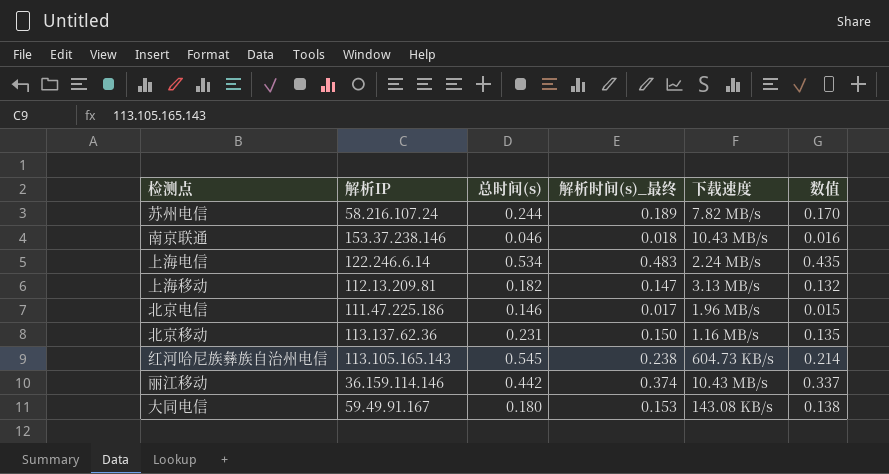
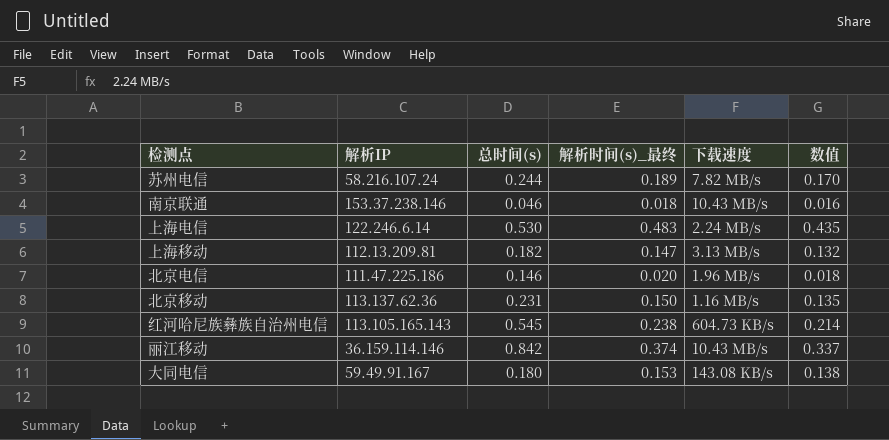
上海电信 | 总时间(s): 0.534 -> 0.530
北京电信 | 解析时间(s)_最终: 0.017 -> 0.020
北京电信 | 数值: 0.015 -> 0.018
丽江移动 | 总时间(s): 0.442 -> 0.842

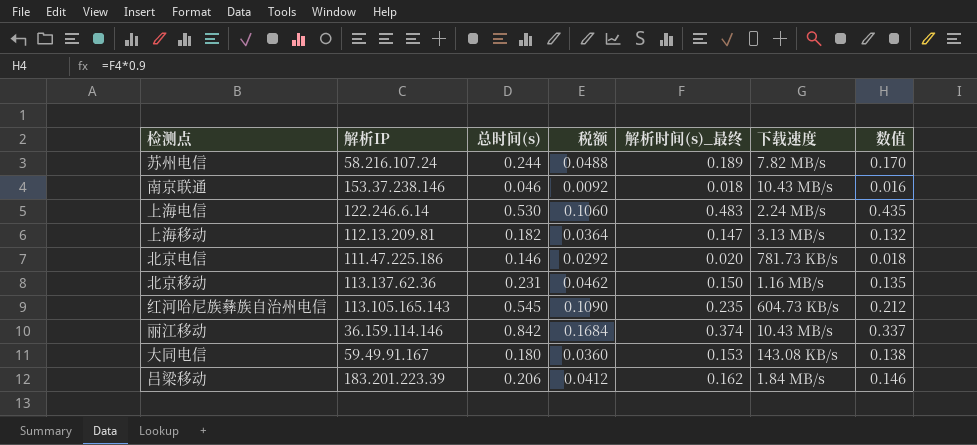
column 税额 | formula: none -> [总时间(s)] * 0.2
北京电信 | 下载速度: 1.96 MB/s -> 781.73 KB/s
红河哈尼族彝族自治州电信 | 解析时间(s)_最终: 0.238 -> 0.235
红河哈尼族彝族自治州电信 | 数值: 0.214 -> 0.212
row 吕梁移动: none -> 183.201.223.39 | 0.206 | 0.0412 | 0.162 | 1.84 MB/s | 0.146

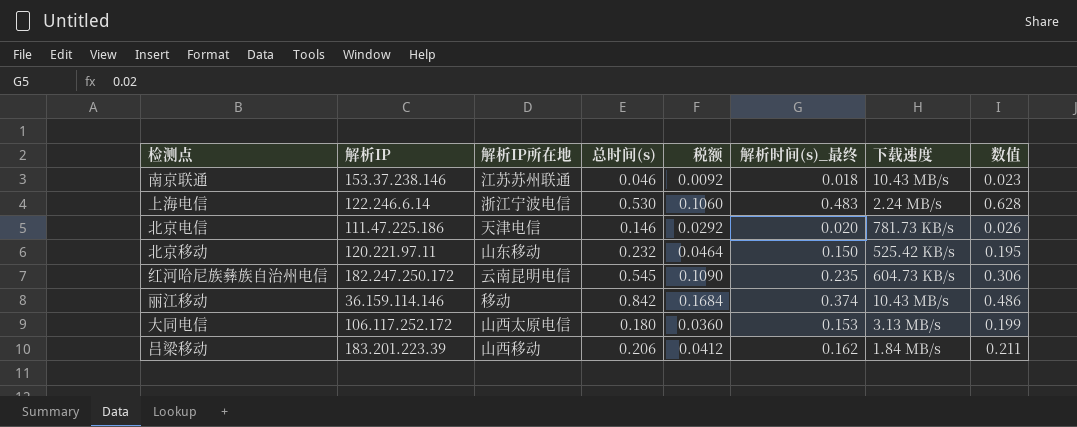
column 解析IP所在地 | position: none -> 3
column 数值 | formula: [解析时间(s)_最终] * 0.9 -> [解析时间(s)_最终] * 1.3
row 苏州电信: 58.216.107.24 | 0.244 | 0.0488 | 0.189 | 7.82 MB/s | 0.170 -> none
row 上海移动: 112.13.209.81 | 0.182 | 0.0364 | 0.147 | 3.13 MB/s | 0.132 -> none
北京移动 | 解析IP: 113.137.62.36 -> 120.221.97.11
北京移动 | 总时间(s): 0.231 -> 0.232
北京移动 | 税额: 0.0462 -> 0.0464
北京移动 | 下载速度: 1.16 MB/s -> 525.42 KB/s
红河哈尼族彝族自治州电信 | 解析IP: 113.105.165.143 -> 182.247.250.172
大同电信 | 解析IP: 59.49.91.167 -> 106.117.252.172
大同电信 | 下载速度: 143.08 KB/s -> 3.13 MB/s

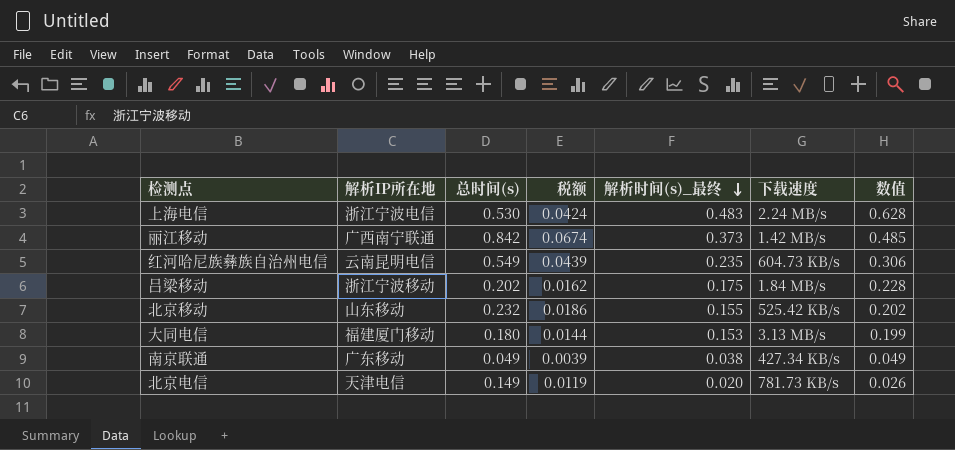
row order: none -> 解析时间(s)_最终 descending
column 解析IP | position: 2 -> none
column 税额 | formula: [总时间(s)] * 0.2 -> [总时间(s)] * 0.08
丽江移动 | 解析IP所在地: 移动 -> 广西南宁联通
丽江移动 | 解析时间(s)_最终: 0.374 -> 0.373
丽江移动 | 下载速度: 10.43 MB/s -> 1.42 MB/s
丽江移动 | 数值: 0.486 -> 0.485
红河哈尼族彝族自治州电信 | 总时间(s): 0.545 -> 0.549
吕梁移动 | 解析IP所在地: 山西移动 -> 浙江宁波移动
吕梁移动 | 总时间(s): 0.206 -> 0.202
吕梁移动 | 解析时间(s)_最终: 0.162 -> 0.175
吕梁移动 | 数值: 0.211 -> 0.228
北京移动 | 解析时间(s)_最终: 0.150 -> 0.155
北京移动 | 数值: 0.195 -> 0.202
大同电信 | 解析IP所在地: 山西太原电信 -> 福建厦门移动
南京联通 | 解析IP所在地: 江苏苏州联通 -> 广东移动
南京联通 | 总时间(s): 0.046 -> 0.049
南京联通 | 解析时间(s)_最终: 0.018 -> 0.038
南京联通 | 下载速度: 10.43 MB/s -> 427.34 KB/s
南京联通 | 数值: 0.023 -> 0.049
北京电信 | 总时间(s): 0.146 -> 0.149

